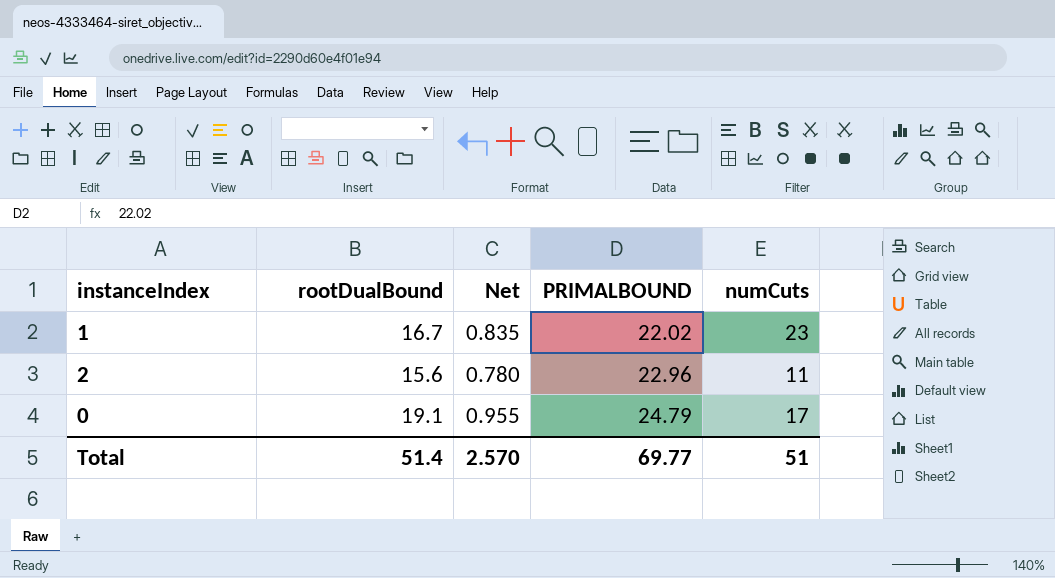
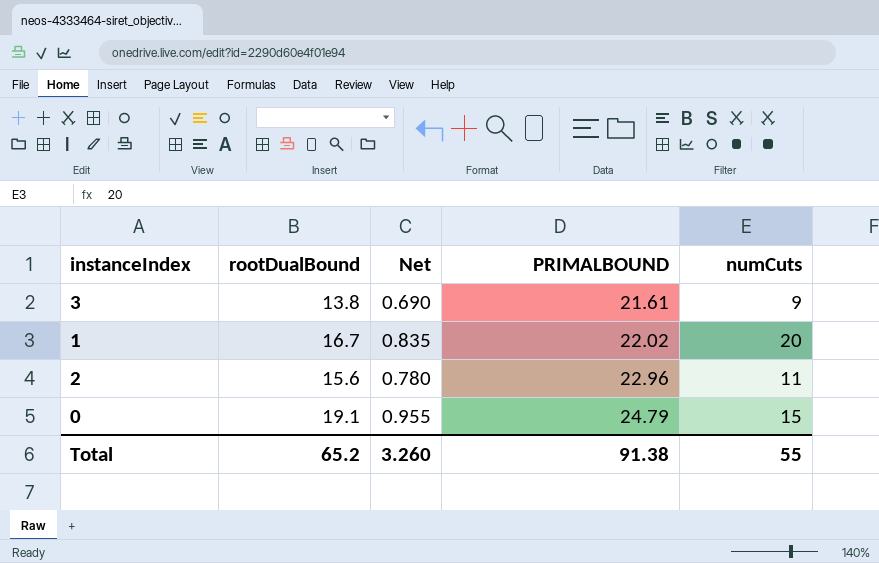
row 3: none -> 13.8 | 0.690 | 21.61 | 9
1 | numCuts: 23 -> 20
0 | numCuts: 17 -> 15
Total | rootDualBound: 51.4 -> 65.2
Total | Net: 2.570 -> 3.260
Total | PRIMALBOUND: 69.77 -> 91.38
Total | numCuts: 51 -> 55

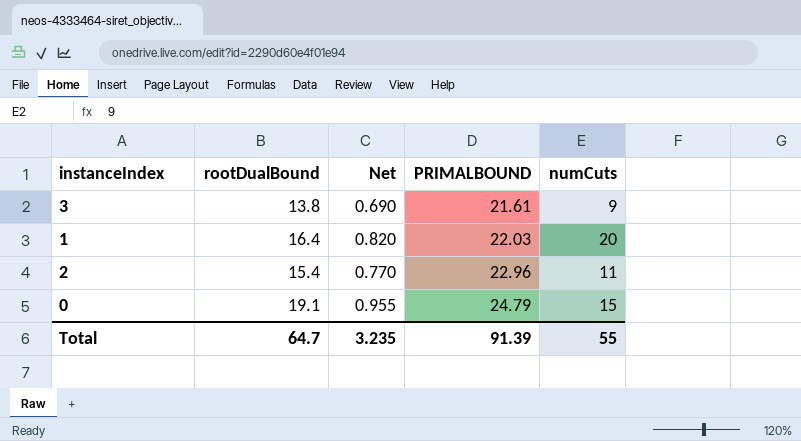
1 | rootDualBound: 16.7 -> 16.4
1 | Net: 0.835 -> 0.820
1 | PRIMALBOUND: 22.02 -> 22.03
2 | rootDualBound: 15.6 -> 15.4
2 | Net: 0.780 -> 0.770
Total | rootDualBound: 65.2 -> 64.7
Total | Net: 3.260 -> 3.235
Total | PRIMALBOUND: 91.38 -> 91.39

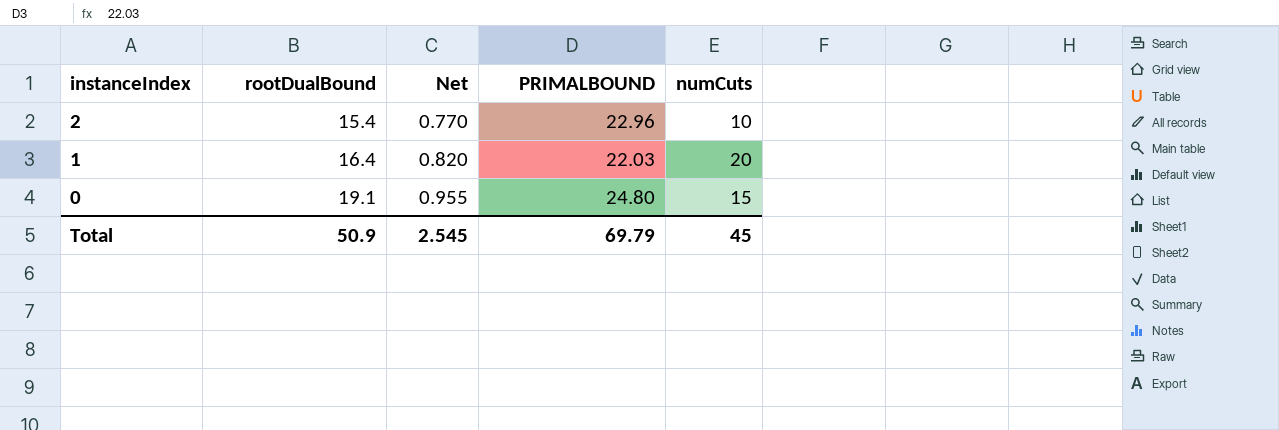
row order: PRIMALBOUND ascending -> instanceIndex descending
row 3: 13.8 | 0.690 | 21.61 | 9 -> none
2 | numCuts: 11 -> 10
0 | PRIMALBOUND: 24.79 -> 24.80
Total | rootDualBound: 64.7 -> 50.9
Total | Net: 3.235 -> 2.545
Total | PRIMALBOUND: 91.39 -> 69.79
Total | numCuts: 55 -> 45

